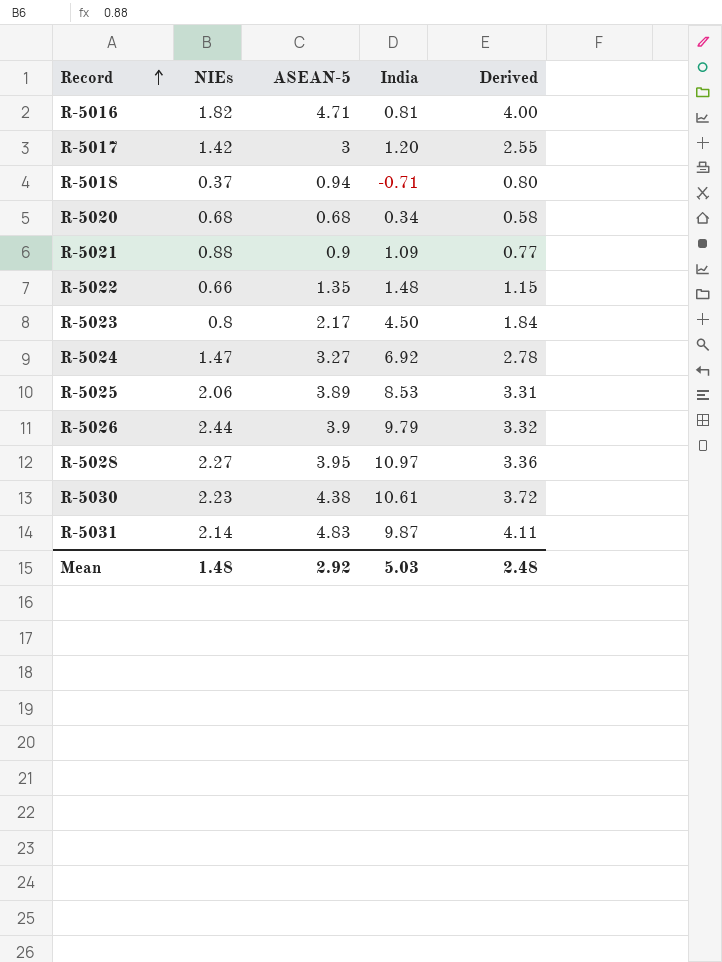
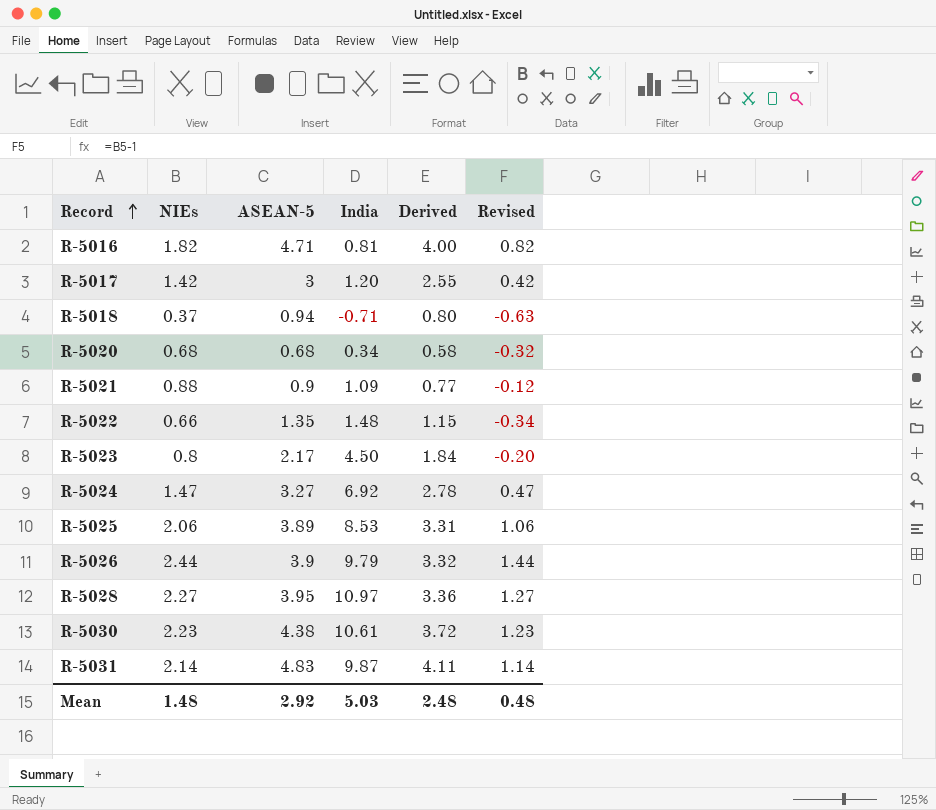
column Revised | formula: none -> [NIEs] - 1

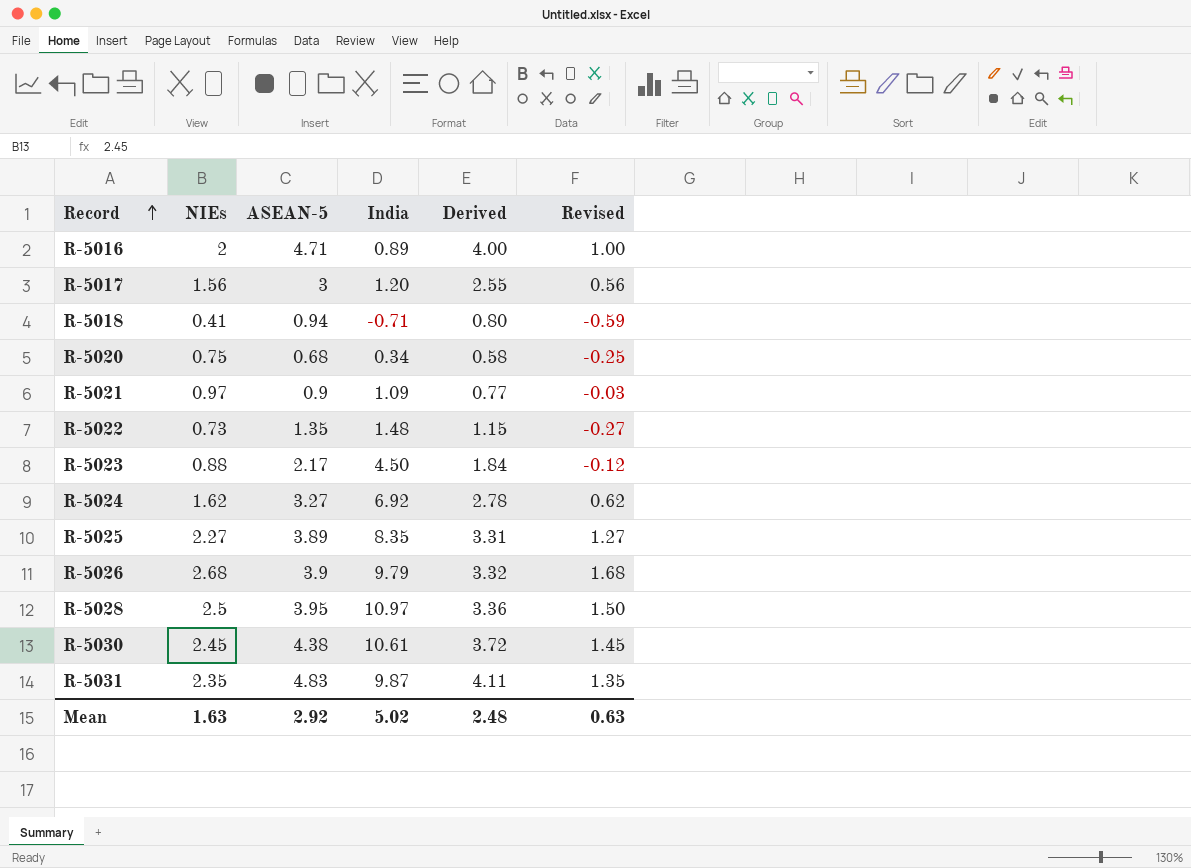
R-5016 | NIEs: 1.82 -> 2
R-5016 | India: 0.81 -> 0.89
R-5016 | Revised: 0.82 -> 1.00
R-5017 | NIEs: 1.42 -> 1.56
R-5017 | Revised: 0.42 -> 0.56
R-5018 | NIEs: 0.37 -> 0.41
R-5018 | Revised: -0.63 -> -0.59
R-5020 | NIEs: 0.68 -> 0.75
R-5020 | Revised: -0.32 -> -0.25
R-5021 | NIEs: 0.88 -> 0.97
R-5021 | Revised: -0.12 -> -0.03
R-5022 | NIEs: 0.66 -> 0.73
R-5022 | Revised: -0.34 -> -0.27
R-5023 | NIEs: 0.8 -> 0.88
R-5023 | Revised: -0.20 -> -0.12
R-5024 | NIEs: 1.47 -> 1.62
R-5024 | Revised: 0.47 -> 0.62
R-5025 | NIEs: 2.06 -> 2.27
R-5025 | India: 8.53 -> 8.35
R-5025 | Revised: 1.06 -> 1.27
R-5026 | NIEs: 2.44 -> 2.68
R-5026 | Revised: 1.44 -> 1.68
R-5028 | NIEs: 2.27 -> 2.5
R-5028 | Revised: 1.27 -> 1.50
R-5030 | NIEs: 2.23 -> 2.45
R-5030 | Revised: 1.23 -> 1.45
R-5031 | NIEs: 2.14 -> 2.35
R-5031 | Revised: 1.14 -> 1.35
Mean | NIEs: 1.48 -> 1.63
Mean | India: 5.03 -> 5.02
Mean | Revised: 0.48 -> 0.63

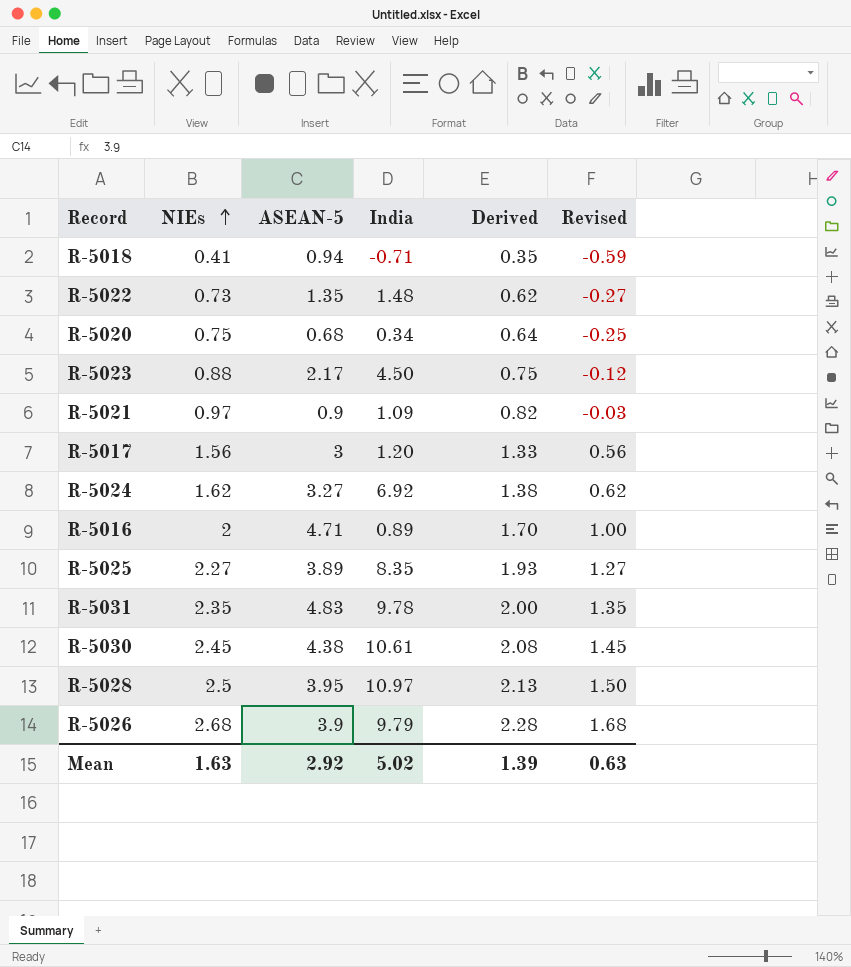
row order: Record ascending -> NIEs ascending
column Derived | formula: [ASEAN-5] * 0.85 -> [NIEs] * 0.85
R-5031 | India: 9.87 -> 9.78
Mean | Derived: 2.48 -> 1.39

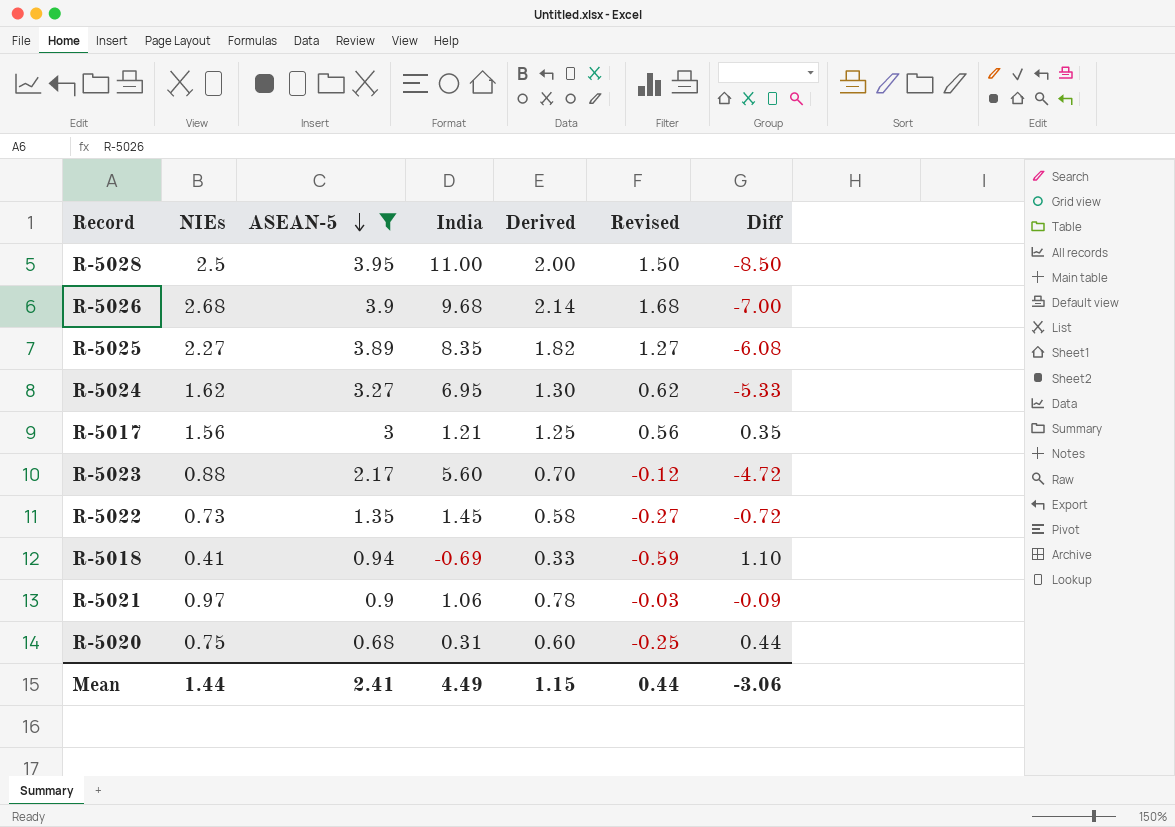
filter: none -> ASEAN-5 <= 3.95
row order: NIEs ascending -> ASEAN-5 descending
column Derived | formula: [NIEs] * 0.85 -> [NIEs] * 0.8
column Diff | formula: none -> [NIEs] - [India]
R-5028 | India: 10.97 -> 11.00
R-5026 | India: 9.79 -> 9.68
R-5024 | India: 6.92 -> 6.95
R-5017 | India: 1.20 -> 1.21
R-5023 | India: 4.50 -> 5.60
R-5022 | India: 1.48 -> 1.45
R-5018 | India: -0.71 -> -0.69
R-5021 | India: 1.09 -> 1.06
R-5020 | India: 0.34 -> 0.31
Mean | NIEs: 1.63 -> 1.44
Mean | ASEAN-5: 2.92 -> 2.41
Mean | India: 5.02 -> 4.49
Mean | Derived: 1.39 -> 1.15
Mean | Revised: 0.63 -> 0.44

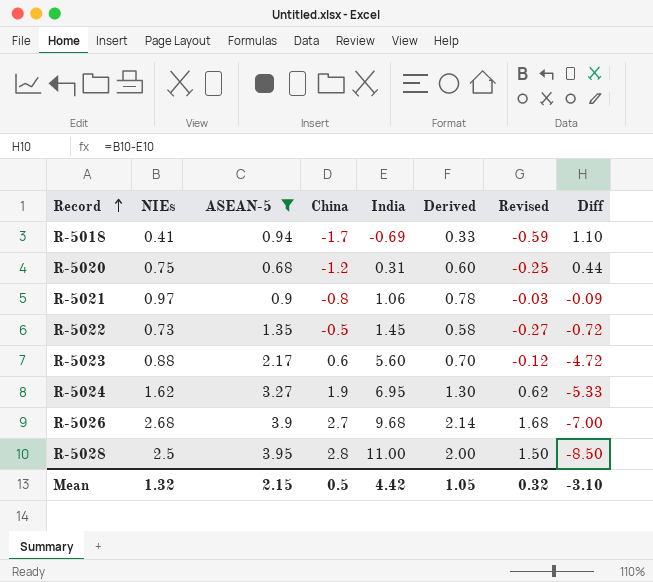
row order: ASEAN-5 descending -> Record ascending
column China | position: none -> 4
row R-5025: 2.27 | 3.89 | 8.35 | 1.82 | 1.27 | -6.08 -> none
row R-5017: 1.56 | 3 | 1.21 | 1.25 | 0.56 | 0.35 -> none
Mean | NIEs: 1.44 -> 1.32
Mean | ASEAN-5: 2.41 -> 2.15
Mean | India: 4.49 -> 4.42
Mean | Derived: 1.15 -> 1.05
Mean | Revised: 0.44 -> 0.32
Mean | Diff: -3.06 -> -3.10

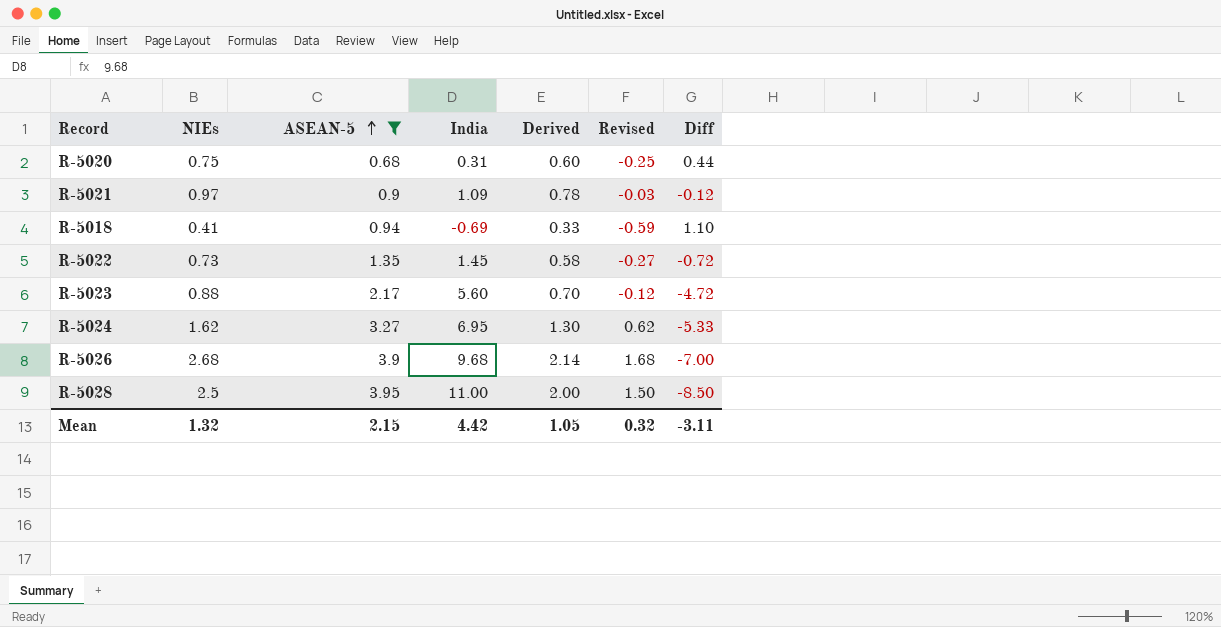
row order: Record ascending -> ASEAN-5 ascending
column China | position: 4 -> none
R-5021 | India: 1.06 -> 1.09
R-5021 | Diff: -0.09 -> -0.12
Mean | Diff: -3.10 -> -3.11

